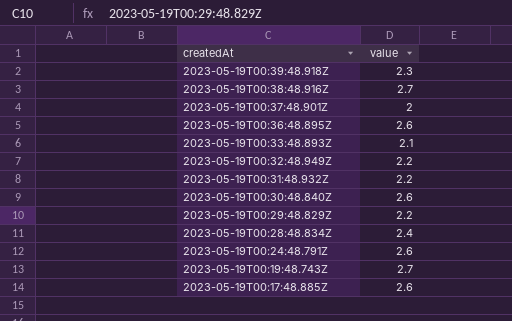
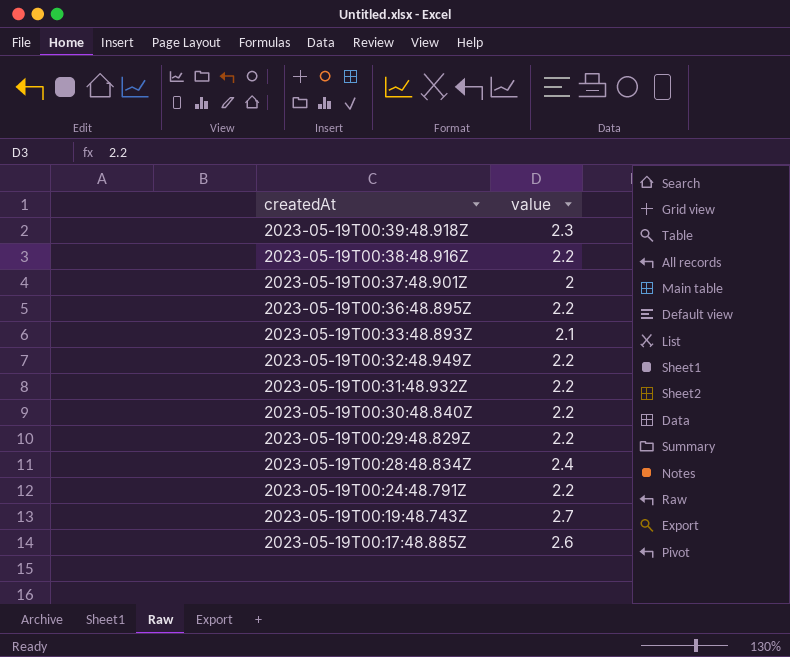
2023-05-19T00:38:48.916Z | value: 2.7 -> 2.2
2023-05-19T00:36:48.895Z | value: 2.6 -> 2.2
2023-05-19T00:30:48.840Z | value: 2.6 -> 2.2
2023-05-19T00:24:48.791Z | value: 2.6 -> 2.2

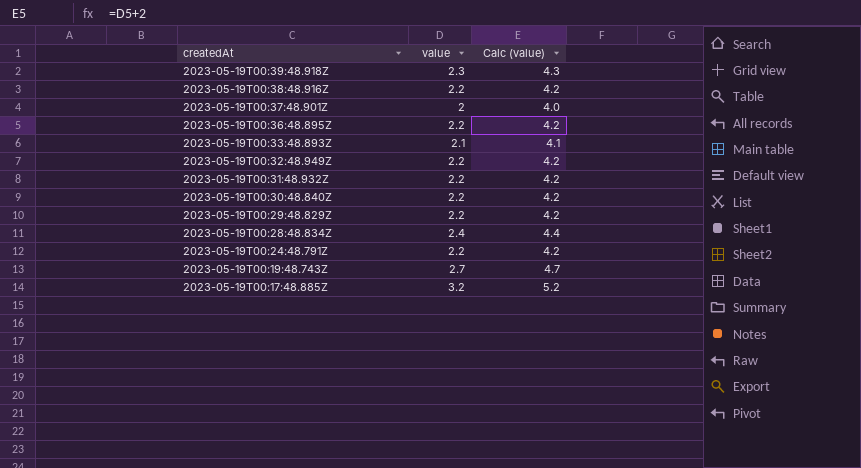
column Calc (value) | formula: none -> [value] + 2
2023-05-19T00:17:48.885Z | value: 2.6 -> 3.2

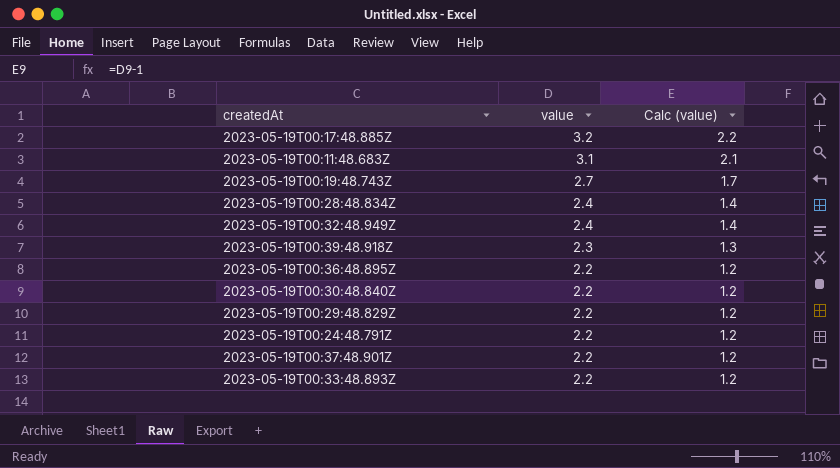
row order: createdAt descending -> value descending
column Calc (value) | formula: [value] + 2 -> [value] - 1
row 2023-05-19T00:38:48.916Z: 2.2 | 4.2 -> none
row 2023-05-19T00:31:48.932Z: 2.2 | 4.2 -> none
row 2023-05-19T00:11:48.683Z: none -> 3.1 | 2.1
2023-05-19T00:32:48.949Z | value: 2.2 -> 2.4
2023-05-19T00:37:48.901Z | value: 2 -> 2.2
2023-05-19T00:33:48.893Z | value: 2.1 -> 2.2

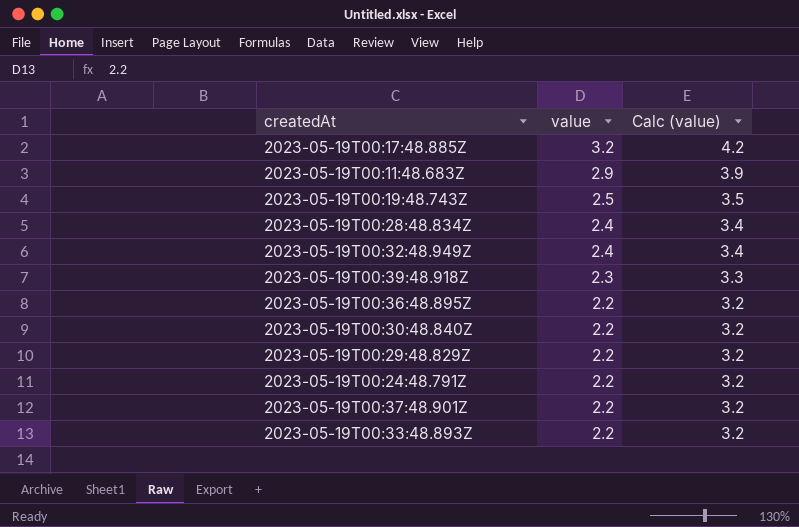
column Calc (value) | formula: [value] - 1 -> [value] + 1
2023-05-19T00:11:48.683Z | value: 3.1 -> 2.9
2023-05-19T00:19:48.743Z | value: 2.7 -> 2.5

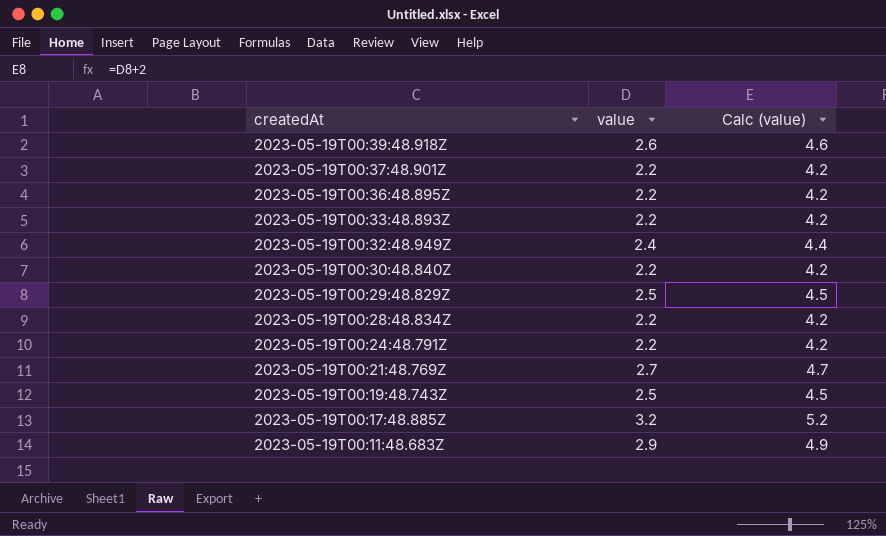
row order: value descending -> createdAt descending
column Calc (value) | formula: [value] + 1 -> [value] + 2
2023-05-19T00:39:48.918Z | value: 2.3 -> 2.6
2023-05-19T00:29:48.829Z | value: 2.2 -> 2.5
2023-05-19T00:28:48.834Z | value: 2.4 -> 2.2
row 2023-05-19T00:21:48.769Z: none -> 2.7 | 4.7

